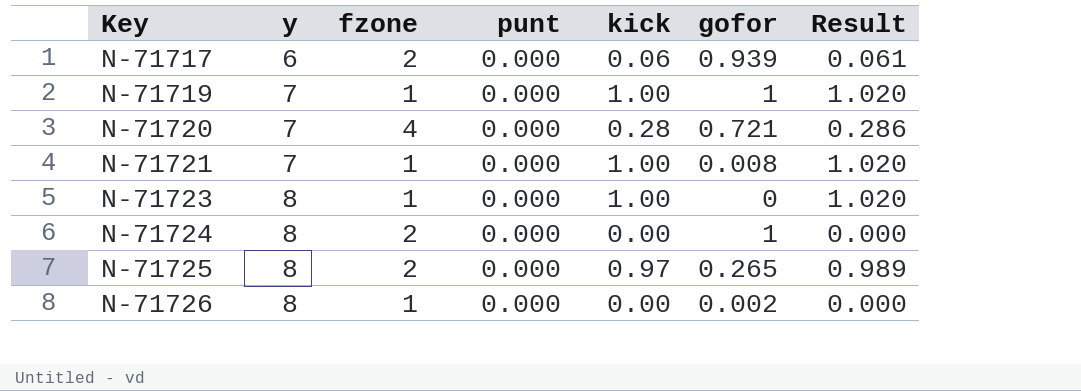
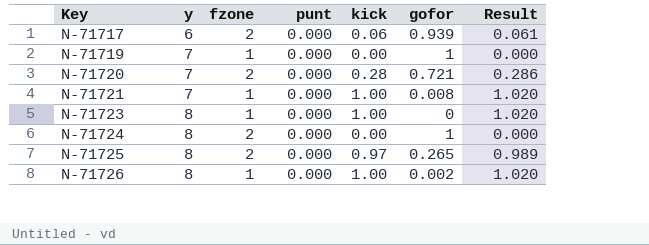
N-71719 | kick: 1.00 -> 0.00
N-71719 | Result: 1.020 -> 0.000
N-71720 | fzone: 4 -> 2
N-71726 | kick: 0.00 -> 1.00
N-71726 | Result: 0.000 -> 1.020

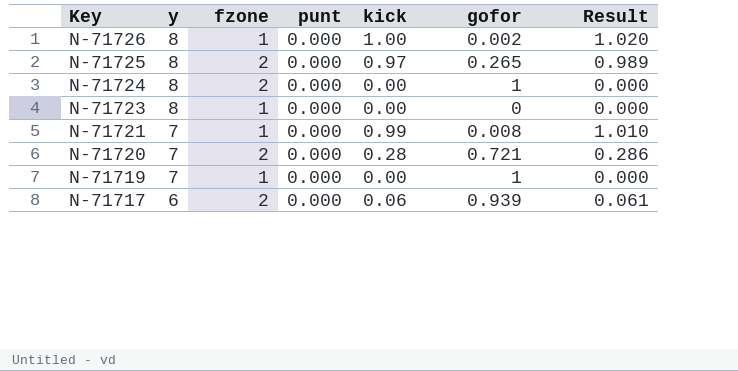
row order: Key ascending -> Key descending
N-71723 | kick: 1.00 -> 0.00
N-71723 | Result: 1.020 -> 0.000
N-71721 | kick: 1.00 -> 0.99
N-71721 | Result: 1.020 -> 1.010

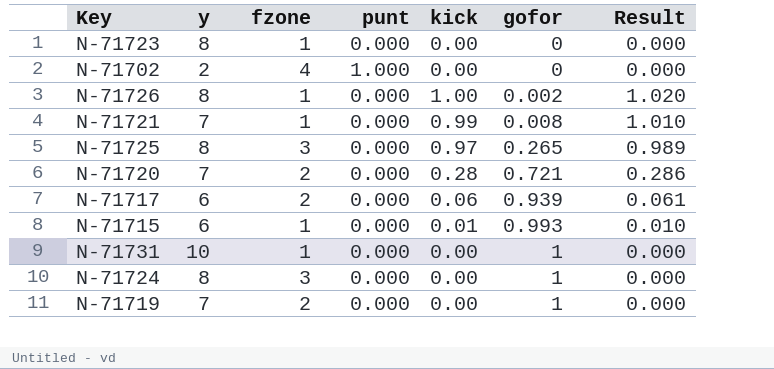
row order: Key descending -> gofor ascending
row N-71702: none -> 2 | 4 | 1.000 | 0.00 | 0 | 0.000
N-71725 | fzone: 2 -> 3
row N-71715: none -> 6 | 1 | 0.000 | 0.01 | 0.993 | 0.010
row N-71731: none -> 10 | 1 | 0.000 | 0.00 | 1 | 0.000
N-71724 | fzone: 2 -> 3
N-71719 | fzone: 1 -> 2

